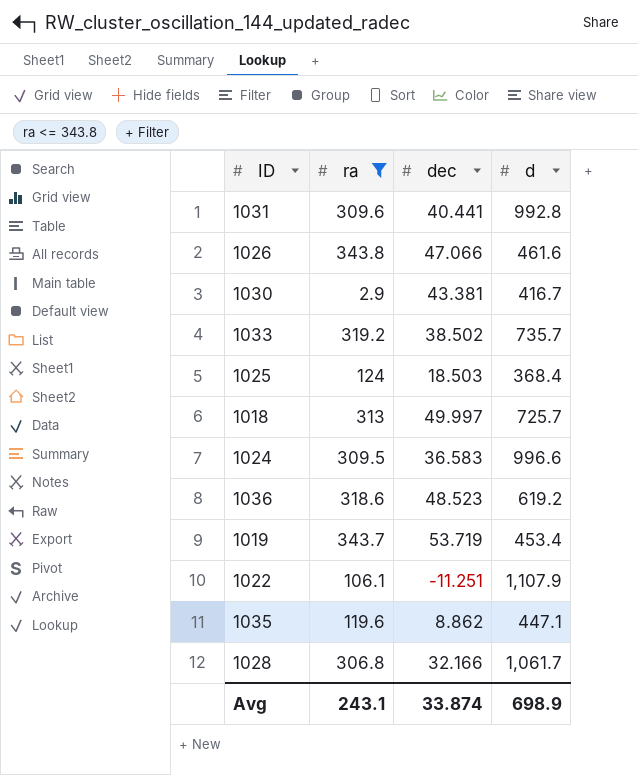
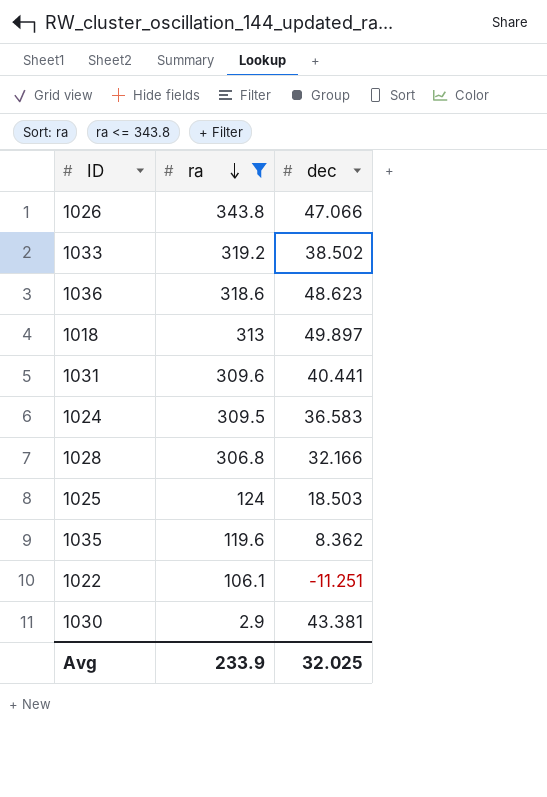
row order: none -> ra descending
column d | position: 4 -> none
row 1019: 343.7 | 53.719 | 453.4 -> none
1036 | dec: 48.523 -> 48.623
1018 | dec: 49.997 -> 49.897
1035 | dec: 8.862 -> 8.362
Avg | ra: 243.1 -> 233.9
Avg | dec: 33.874 -> 32.025

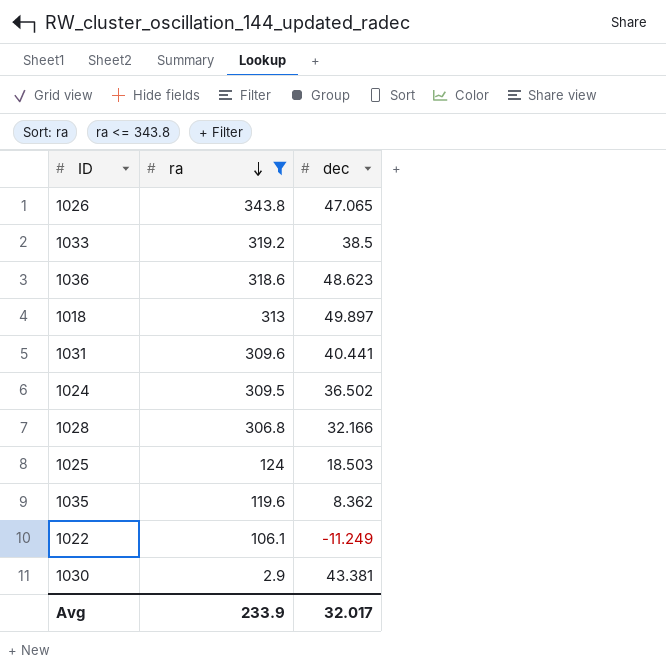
1026 | dec: 47.066 -> 47.065
1033 | dec: 38.502 -> 38.5
1024 | dec: 36.583 -> 36.502
1022 | dec: -11.251 -> -11.249
Avg | dec: 32.025 -> 32.017

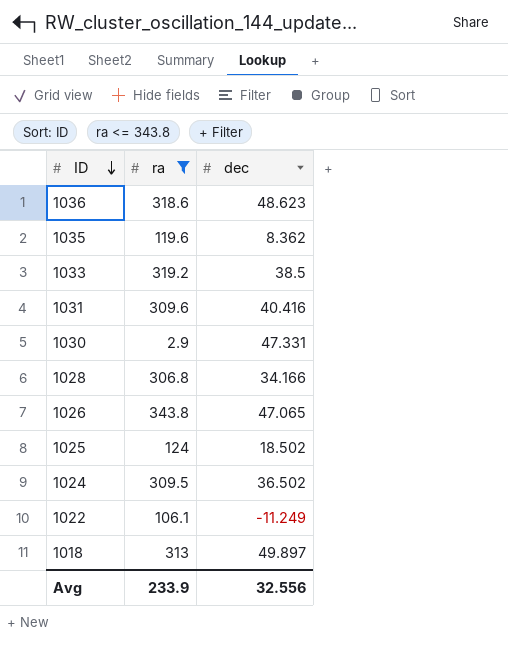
row order: ra descending -> ID descending
1031 | dec: 40.441 -> 40.416
1030 | dec: 43.381 -> 47.331
1028 | dec: 32.166 -> 34.166
1025 | dec: 18.503 -> 18.502
Avg | dec: 32.017 -> 32.556

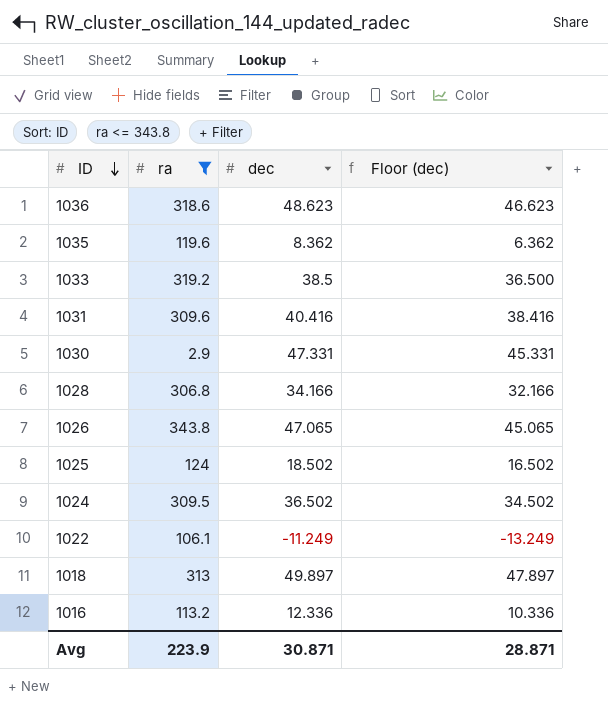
column Floor (dec) | formula: none -> [dec] - 2
row 1016: none -> 113.2 | 12.336 | 10.336
Avg | ra: 233.9 -> 223.9
Avg | dec: 32.556 -> 30.871

